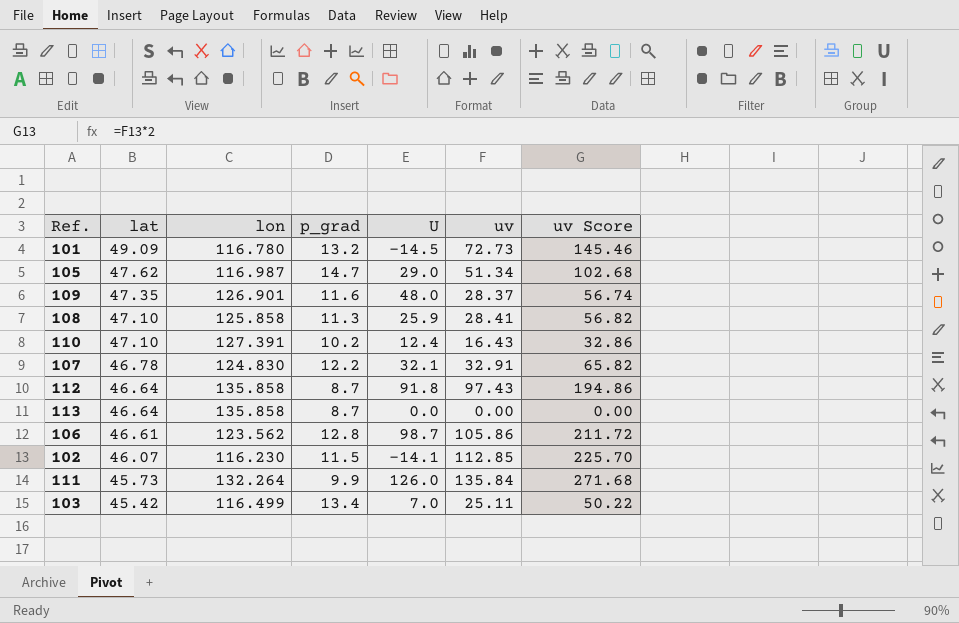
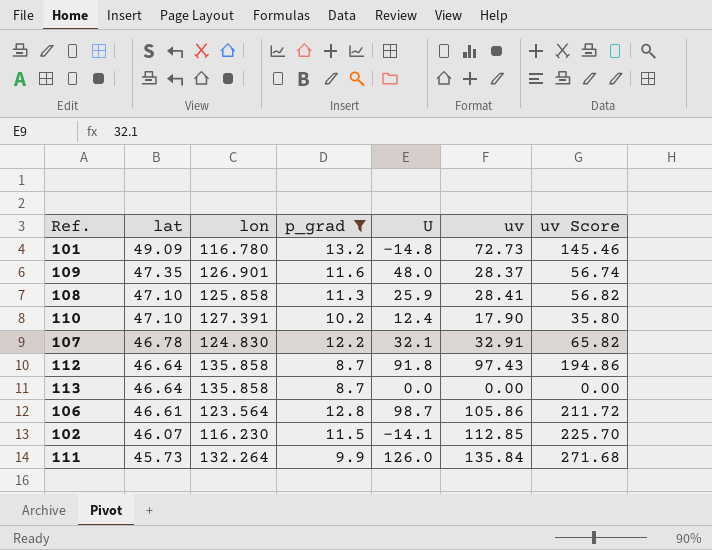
filter: none -> p_grad <= 13.2
101 | U: -14.5 -> -14.8
110 | uv: 16.43 -> 17.90
110 | uv Score: 32.86 -> 35.80
106 | lon: 123.562 -> 123.564

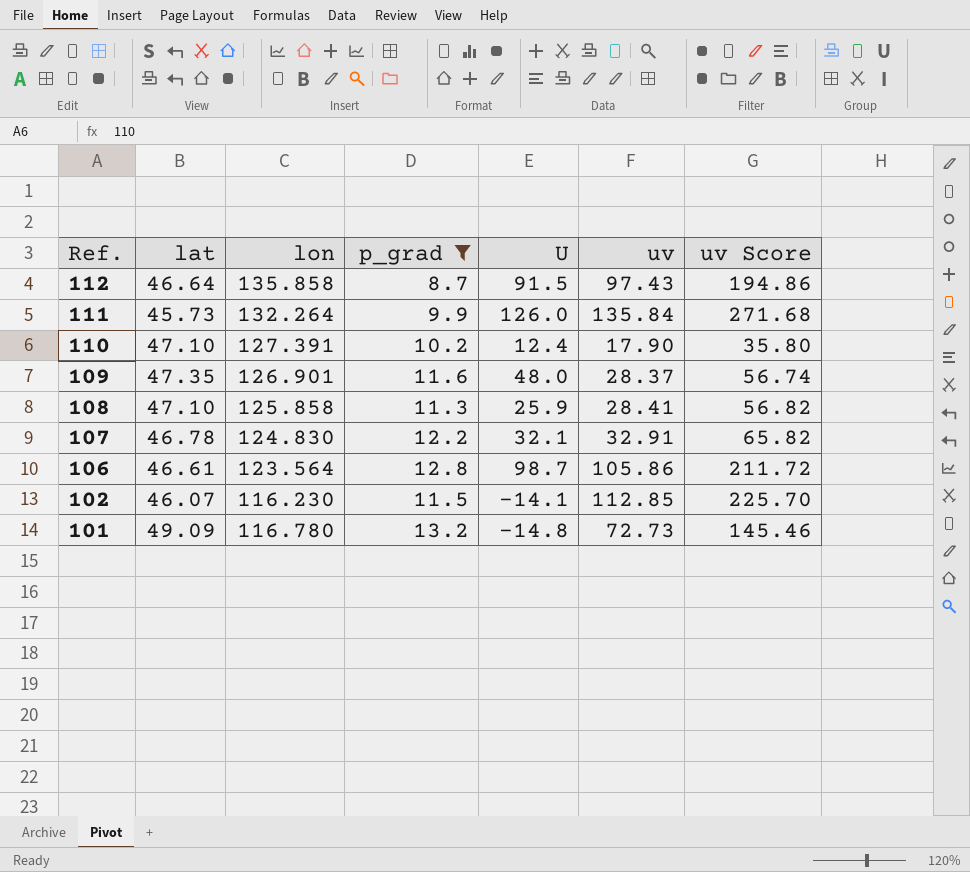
row order: lat descending -> Ref. descending
row 113: 46.64 | 135.858 | 8.7 | 0.0 | 0.00 | 0.00 -> none
112 | U: 91.8 -> 91.5

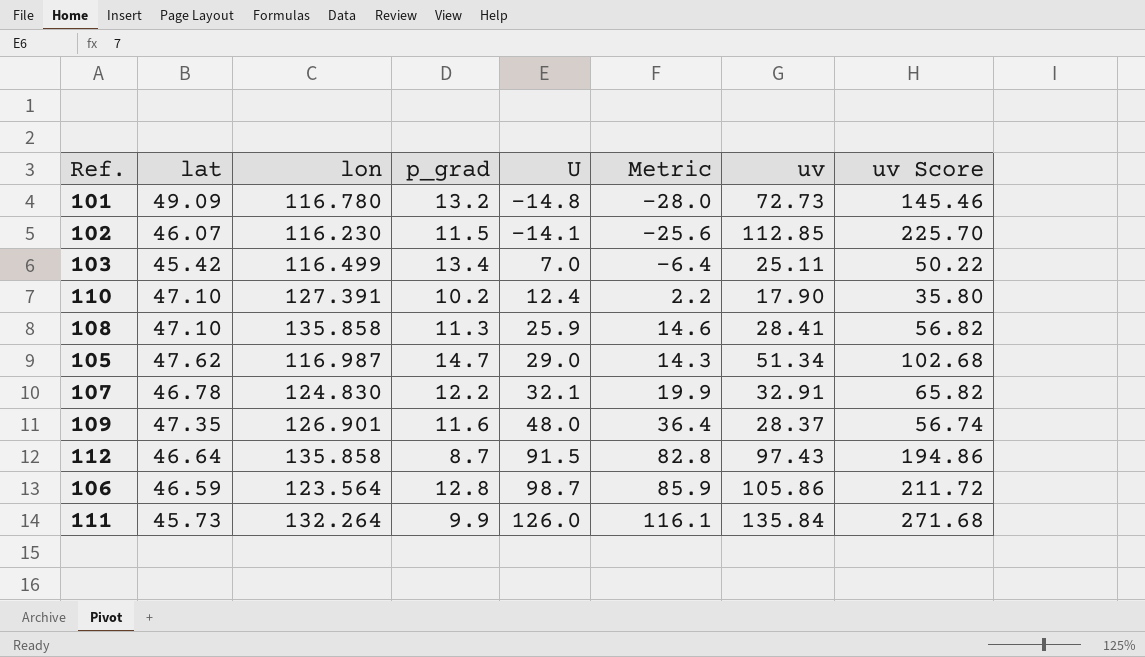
filter: p_grad <= 13.2 -> none
row order: Ref. descending -> U ascending
column Metric | formula: none -> [U] - [p_grad]
108 | lon: 125.858 -> 135.858
106 | lat: 46.61 -> 46.59

